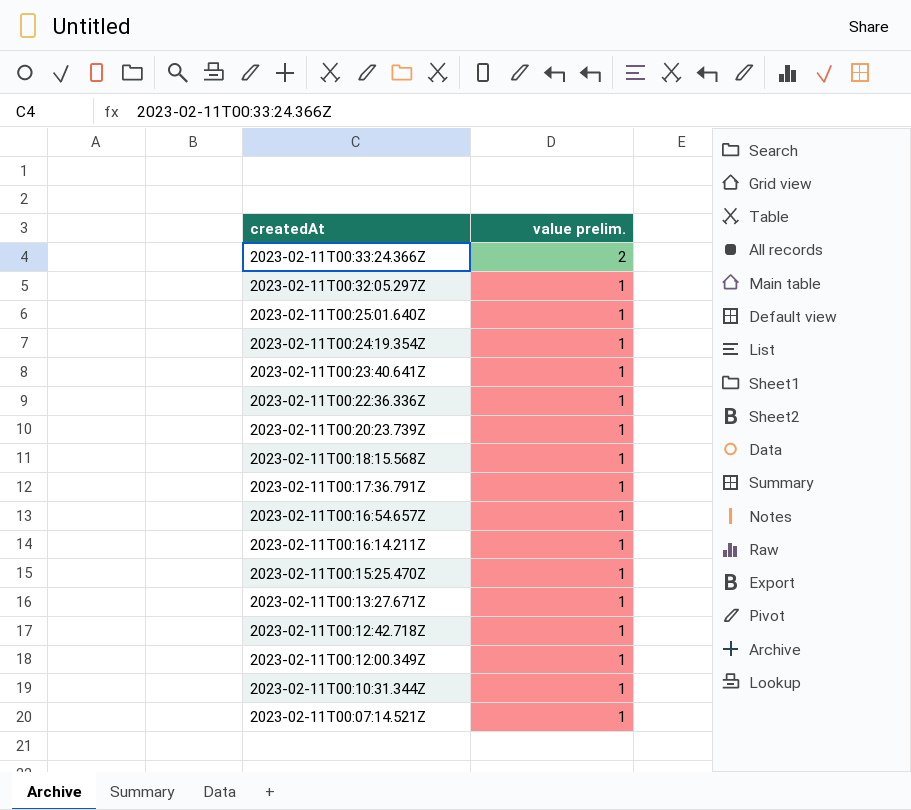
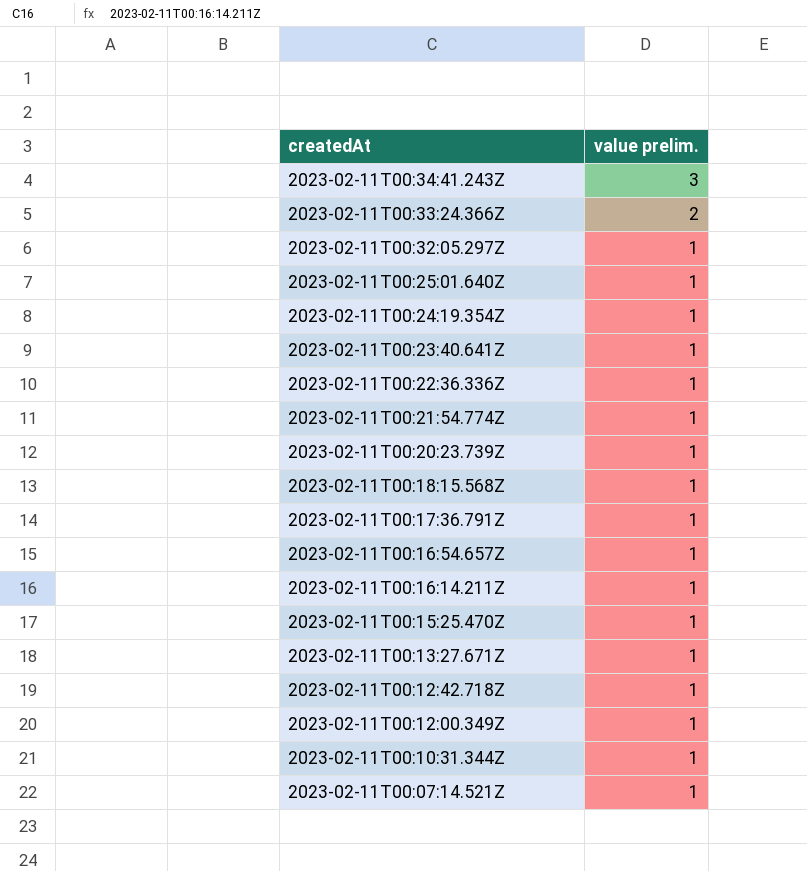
row 2023-02-11T00:34:41.243Z: none -> 3
row 2023-02-11T00:21:54.774Z: none -> 1

